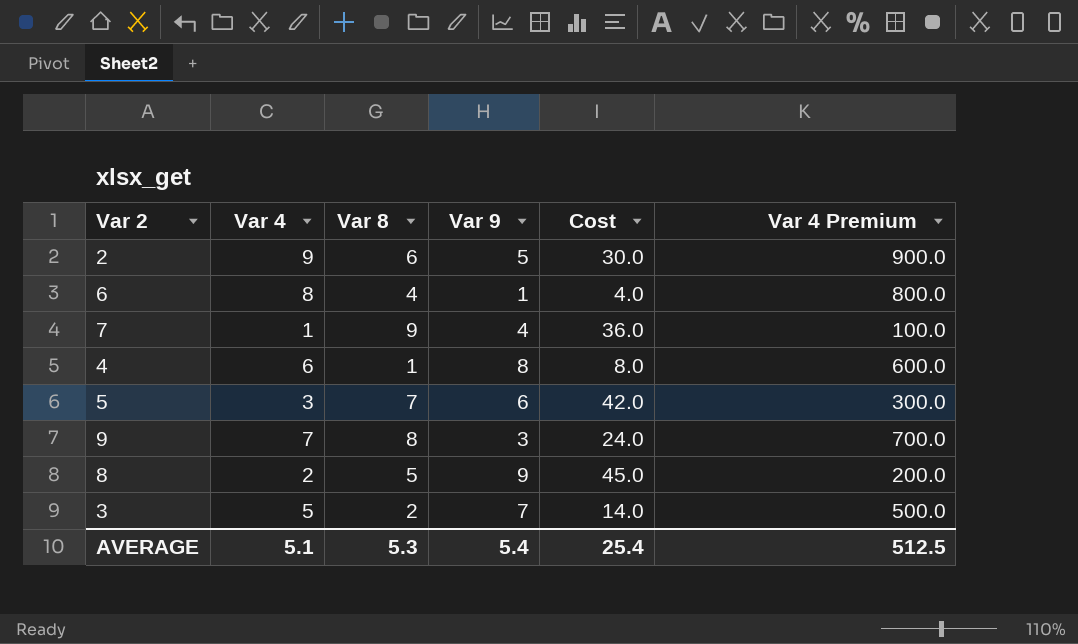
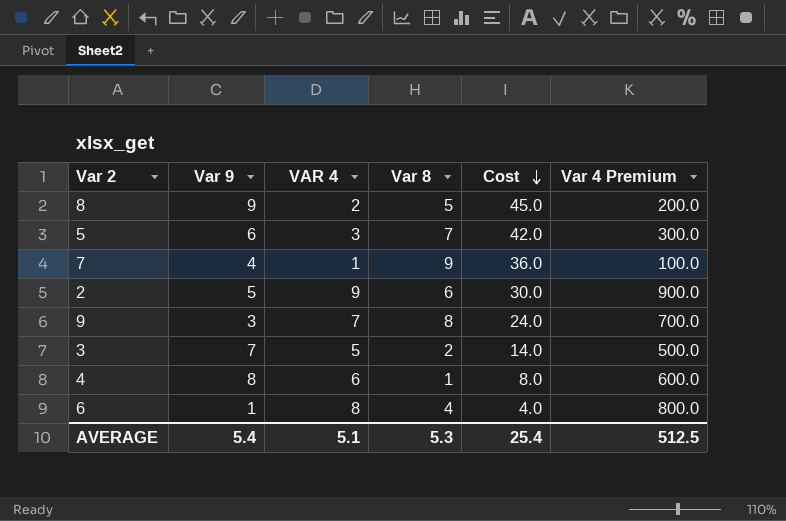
row order: none -> Cost descending
column Var 9 | position: 4 -> 2
column name: Var 4 -> VAR 4

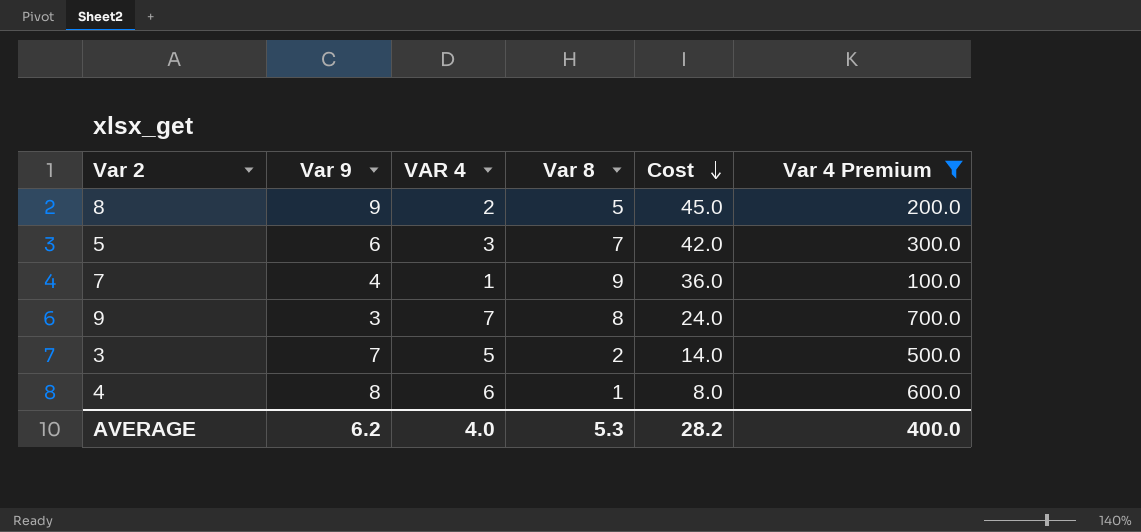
filter: none -> Var 4 Premium <= 700.0
AVERAGE | Var 9: 5.4 -> 6.2
AVERAGE | VAR 4: 5.1 -> 4.0
AVERAGE | Cost: 25.4 -> 28.2
AVERAGE | Var 4 Premium: 512.5 -> 400.0

